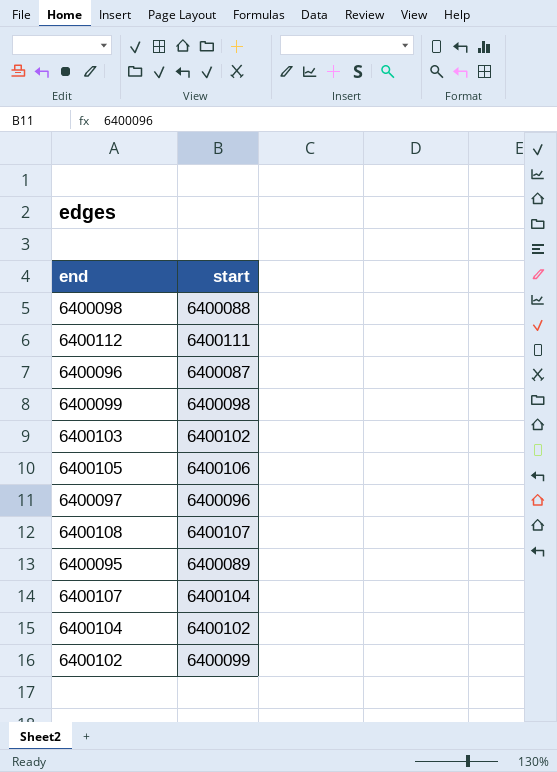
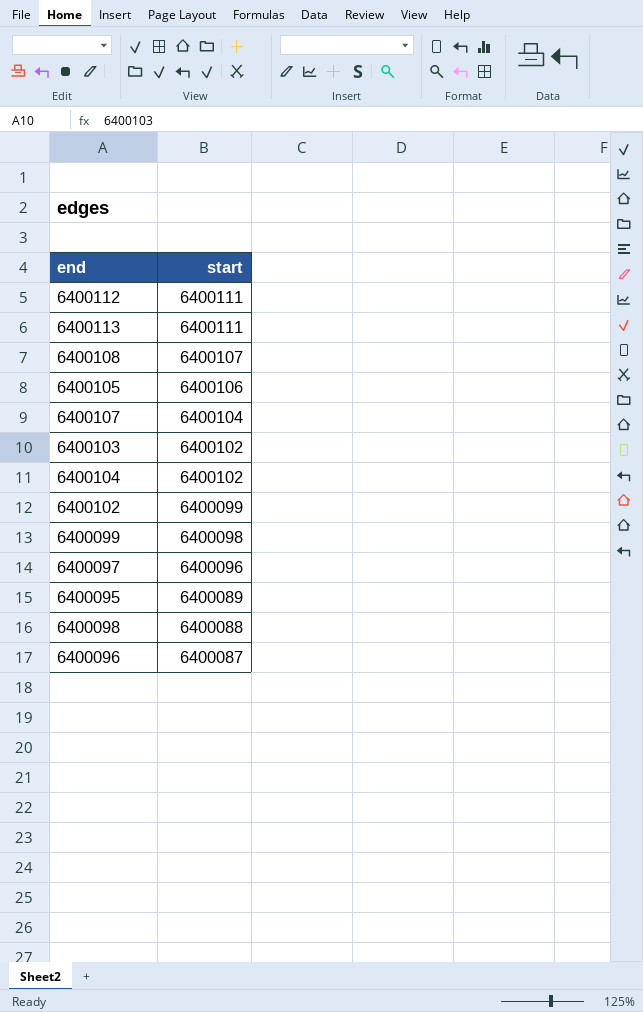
row order: none -> start descending
row 6400113: none -> 6400111

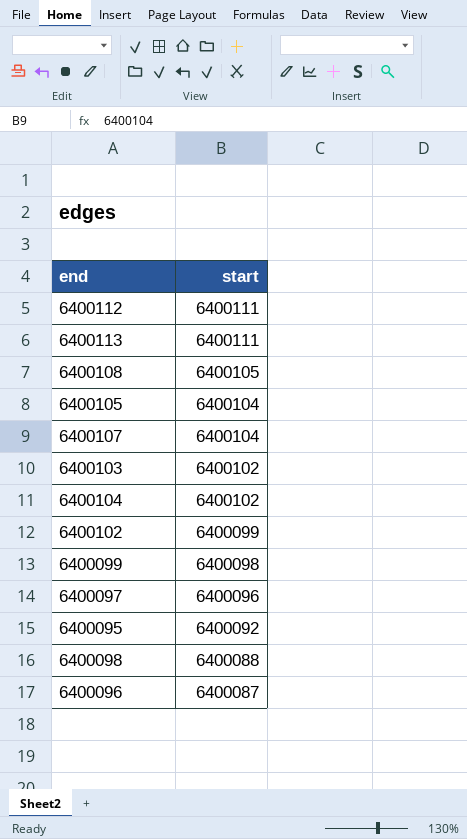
6400108 | start: 6400107 -> 6400105
6400105 | start: 6400106 -> 6400104
6400095 | start: 6400089 -> 6400092

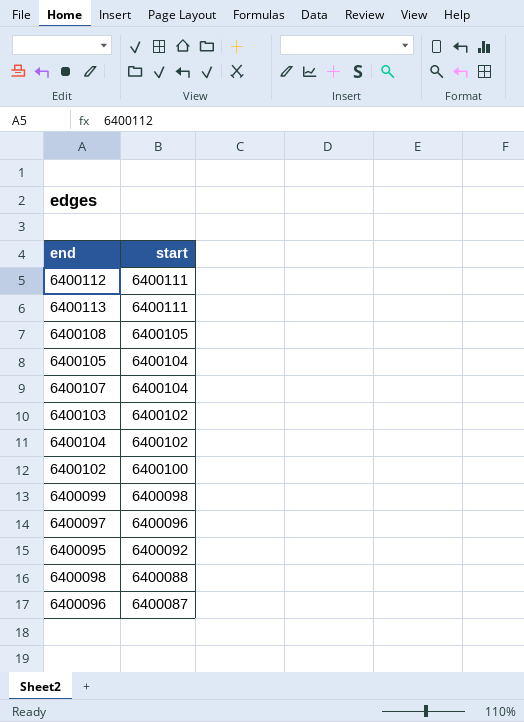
6400102 | start: 6400099 -> 6400100

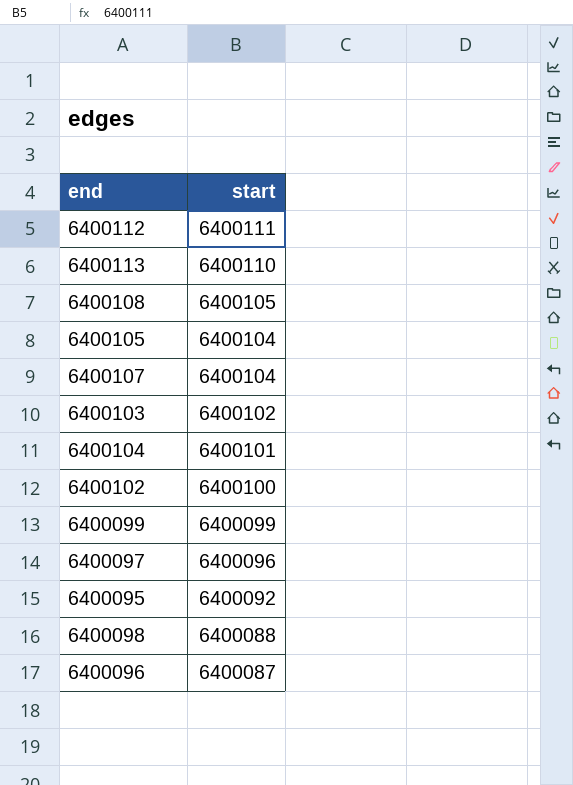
6400113 | start: 6400111 -> 6400110
6400104 | start: 6400102 -> 6400101
6400099 | start: 6400098 -> 6400099

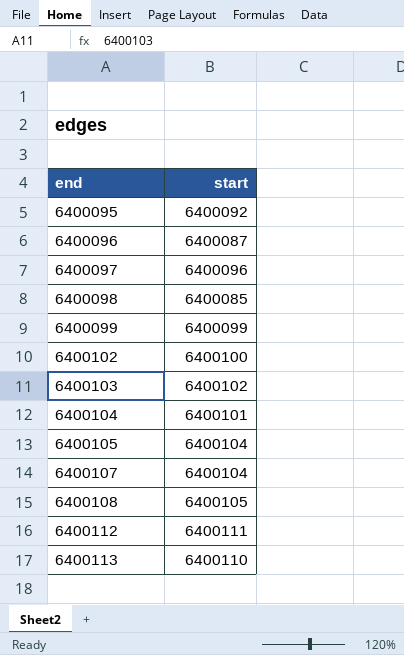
row order: start descending -> end ascending
6400098 | start: 6400088 -> 6400085

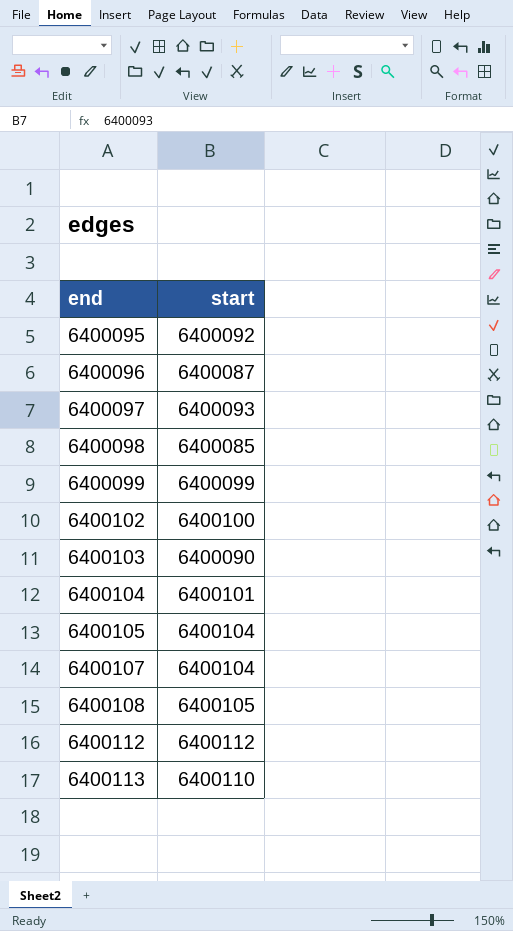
6400097 | start: 6400096 -> 6400093
6400103 | start: 6400102 -> 6400090
6400112 | start: 6400111 -> 6400112

